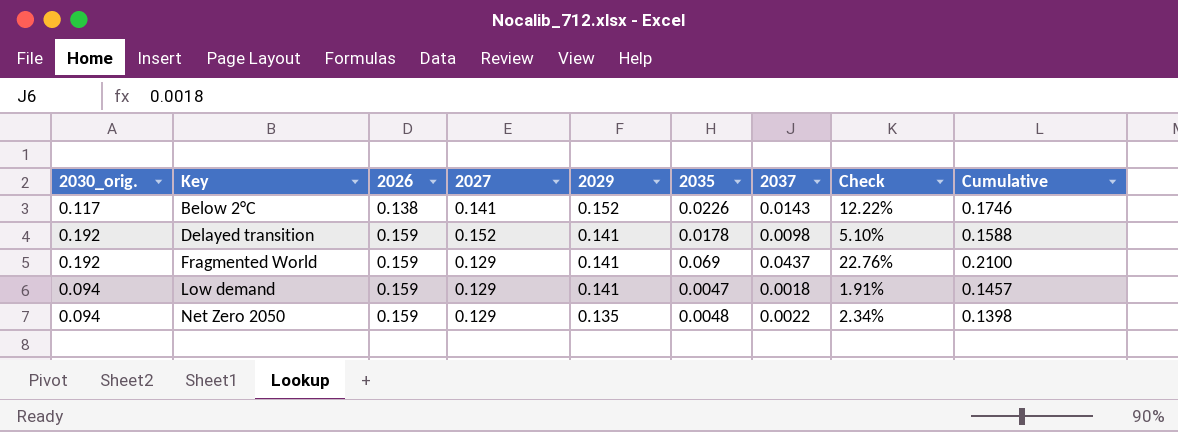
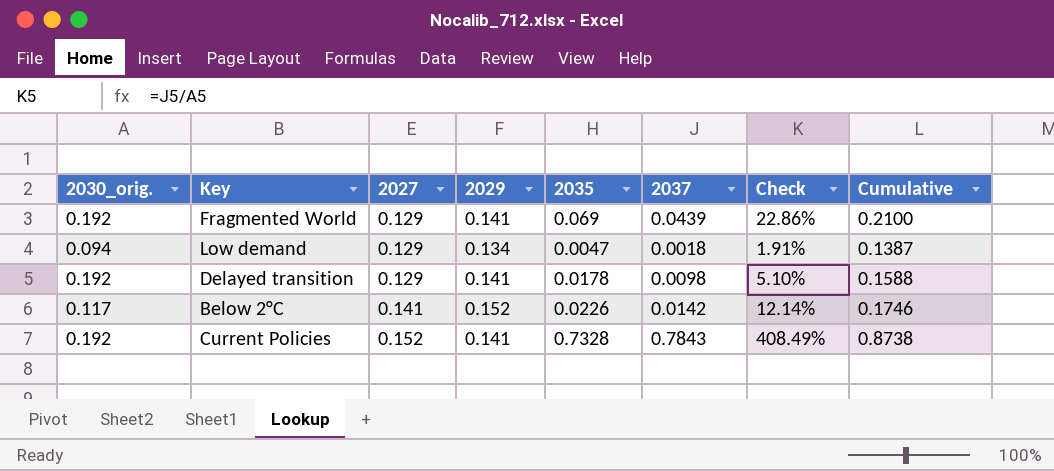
row order: Key ascending -> 2027 ascending
column 2026 | position: 3 -> none
row Net Zero 2050: 0.094 | 0.159 | 0.129 | 0.135 | 0.0048 | 0.0022 | 2.34% | 0.1398 -> none
Fragmented World | 2037: 0.0437 -> 0.0439
Fragmented World | Check: 22.76% -> 22.86%
Low demand | 2029: 0.141 -> 0.134
Low demand | Cumulative: 0.1457 -> 0.1387
Delayed transition | 2027: 0.152 -> 0.129
Below 2°C | 2037: 0.0143 -> 0.0142
Below 2°C | Check: 12.22% -> 12.14%
row Current Policies: none -> 0.192 | 0.152 | 0.141 | 0.7328 | 0.7843 | 408.49% | 0.8738

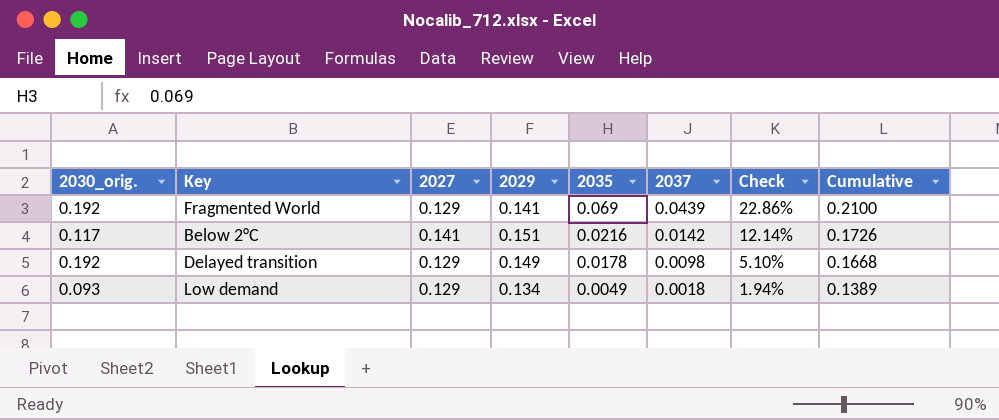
row order: 2027 ascending -> 2035 descending
row Current Policies: 0.192 | 0.152 | 0.141 | 0.7328 | 0.7843 | 408.49% | 0.8738 -> none
Below 2°C | 2029: 0.152 -> 0.151
Below 2°C | 2035: 0.0226 -> 0.0216
Below 2°C | Cumulative: 0.1746 -> 0.1726
Delayed transition | 2029: 0.141 -> 0.149
Delayed transition | Cumulative: 0.1588 -> 0.1668
Low demand | 2030_orig.: 0.094 -> 0.093
Low demand | 2035: 0.0047 -> 0.0049
Low demand | Check: 1.91% -> 1.94%
Low demand | Cumulative: 0.1387 -> 0.1389

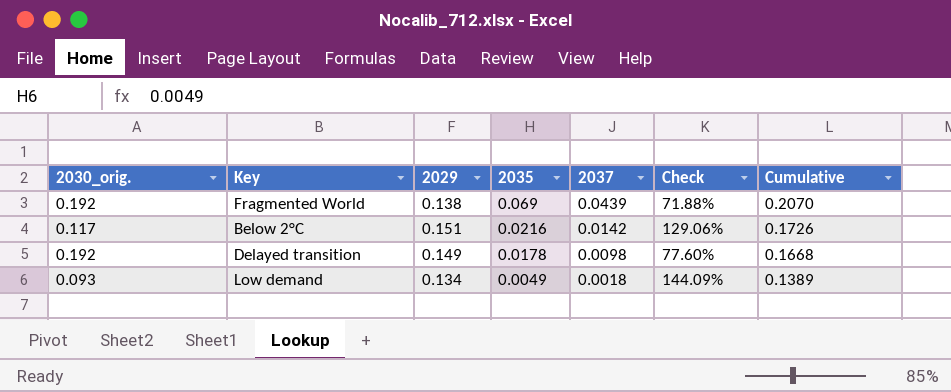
column 2027 | position: 3 -> none
column Check | formula: [2037] / [2030_orig.] -> [2029] / [2030_orig.]
Fragmented World | 2029: 0.141 -> 0.138
Fragmented World | Cumulative: 0.2100 -> 0.2070

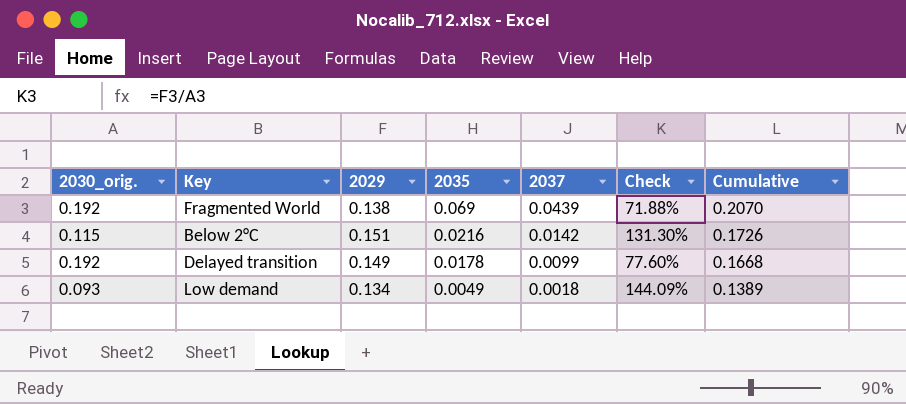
Below 2°C | 2030_orig.: 0.117 -> 0.115
Below 2°C | Check: 129.06% -> 131.30%
Delayed transition | 2037: 0.0098 -> 0.0099

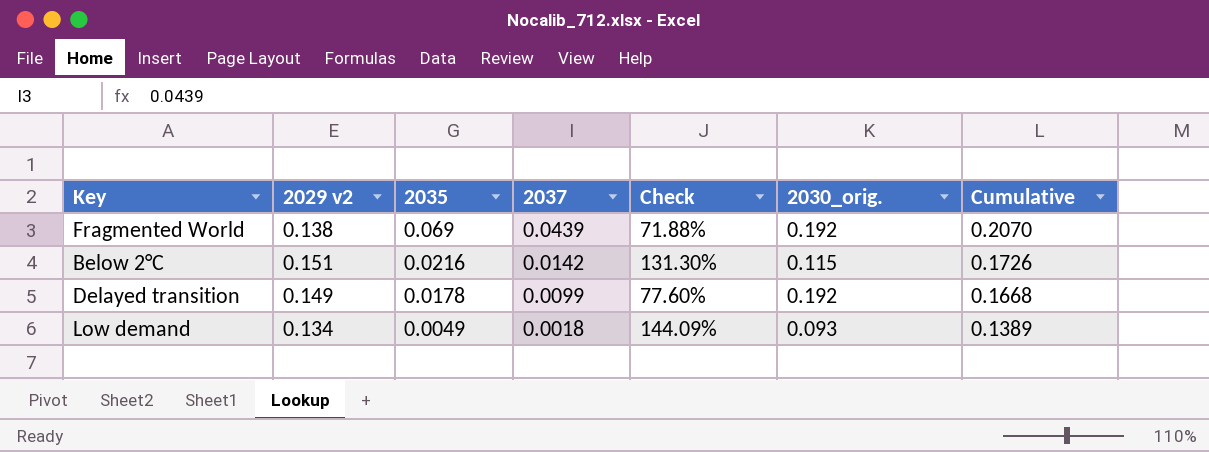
column name: 2029 -> 2029 v2
column 2030_orig. | position: 1 -> 6

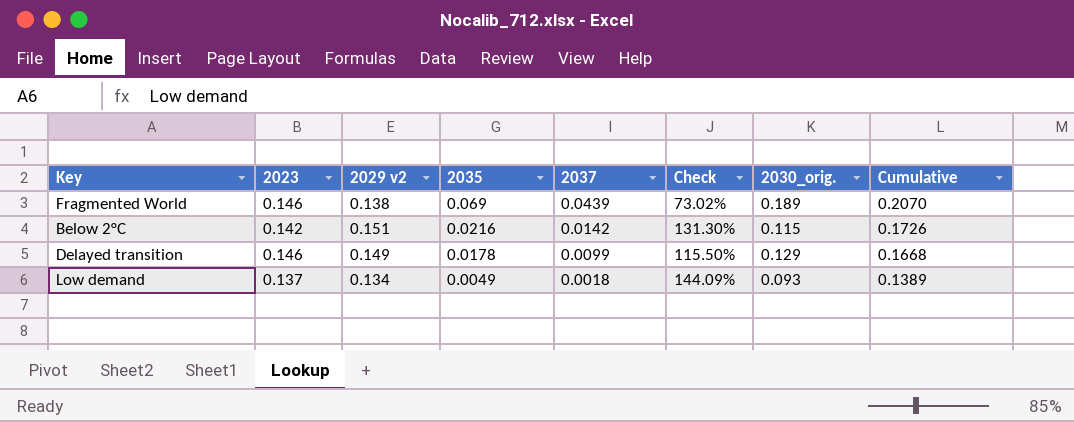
column 2023 | position: none -> 2
Fragmented World | Check: 71.88% -> 73.02%
Fragmented World | 2030_orig.: 0.192 -> 0.189
Delayed transition | Check: 77.60% -> 115.50%
Delayed transition | 2030_orig.: 0.192 -> 0.129

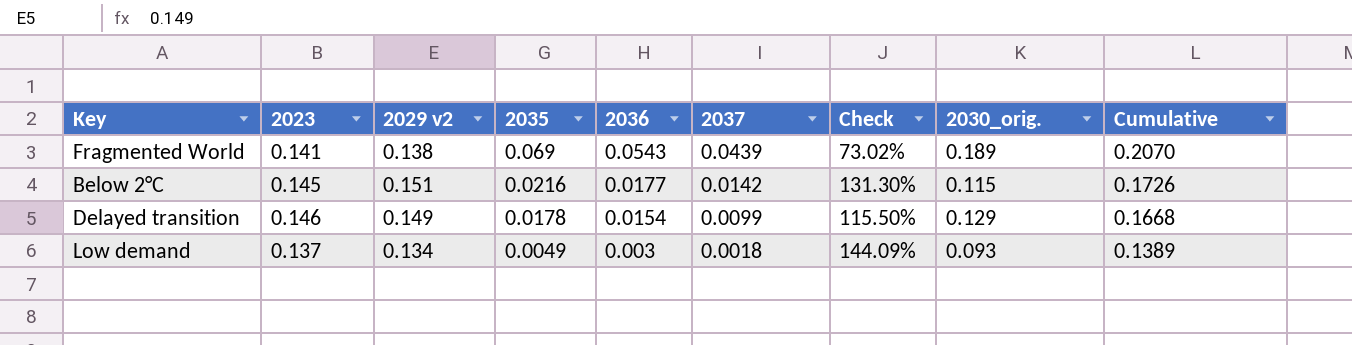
column 2036 | position: none -> 5
Fragmented World | 2023: 0.146 -> 0.141
Below 2°C | 2023: 0.142 -> 0.145

